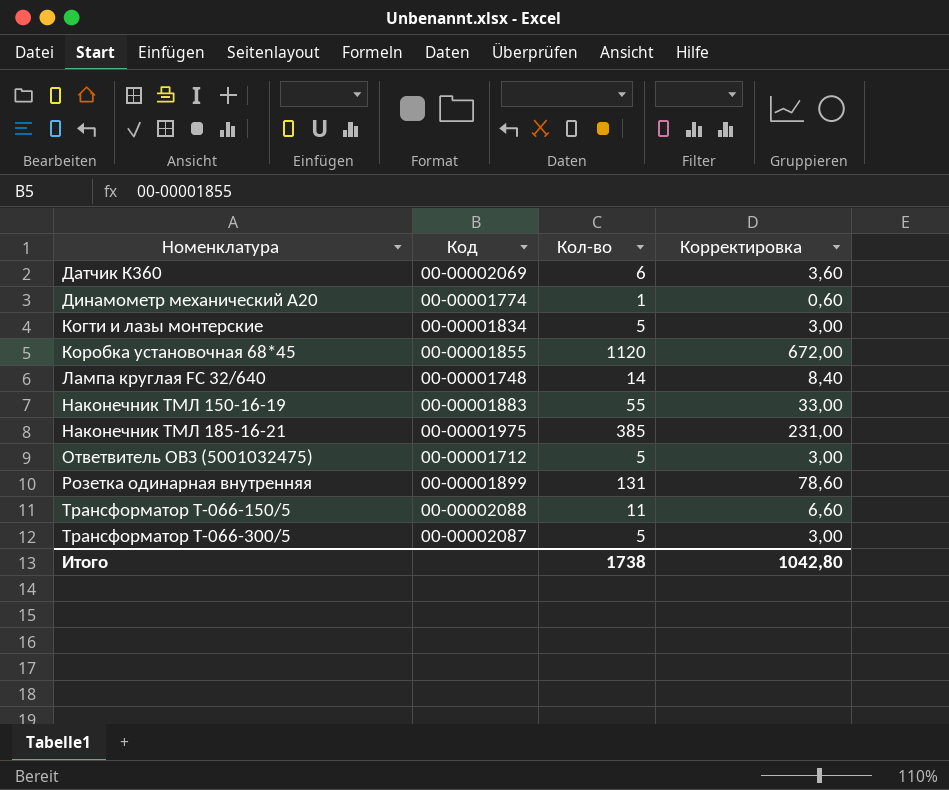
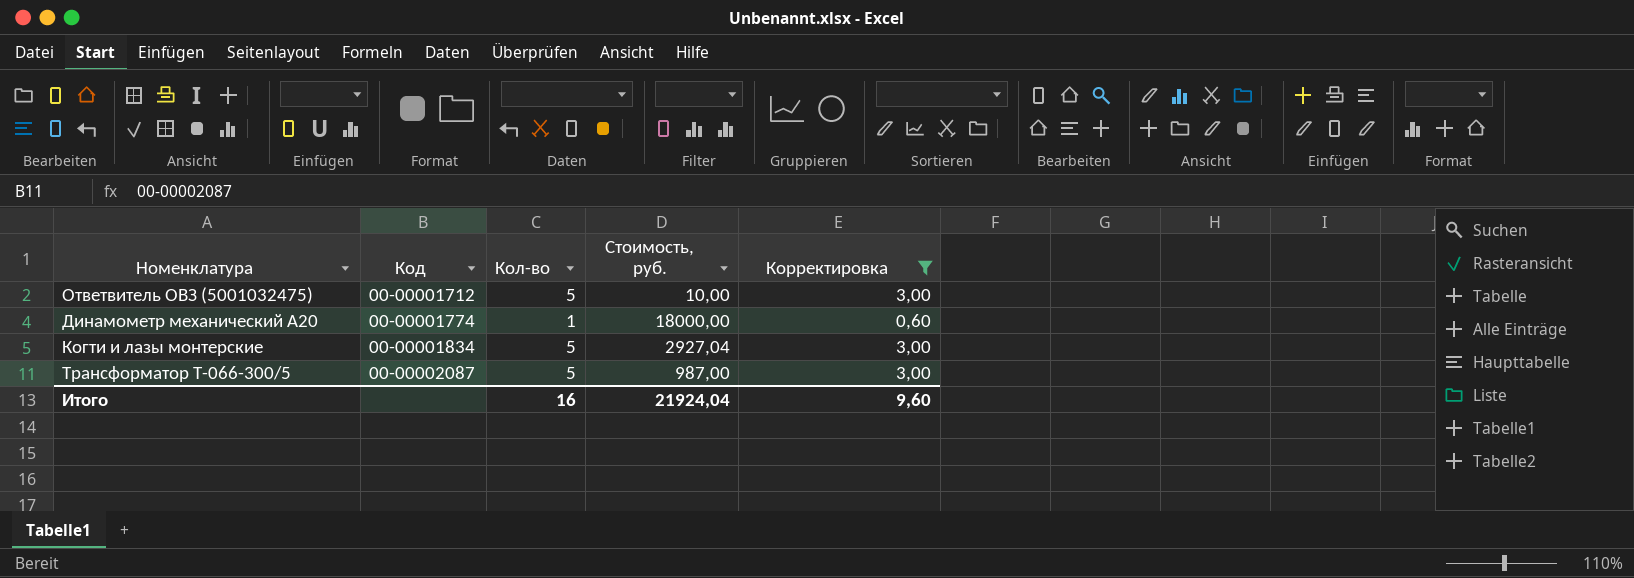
filter: none -> Корректировка <= 3,00
row order: Номенклатура ascending -> Код ascending
column Стоимость, руб. | position: none -> 4
Итого | Кол-во: 1738 -> 16
Итого | Корректировка: 1042,80 -> 9,60

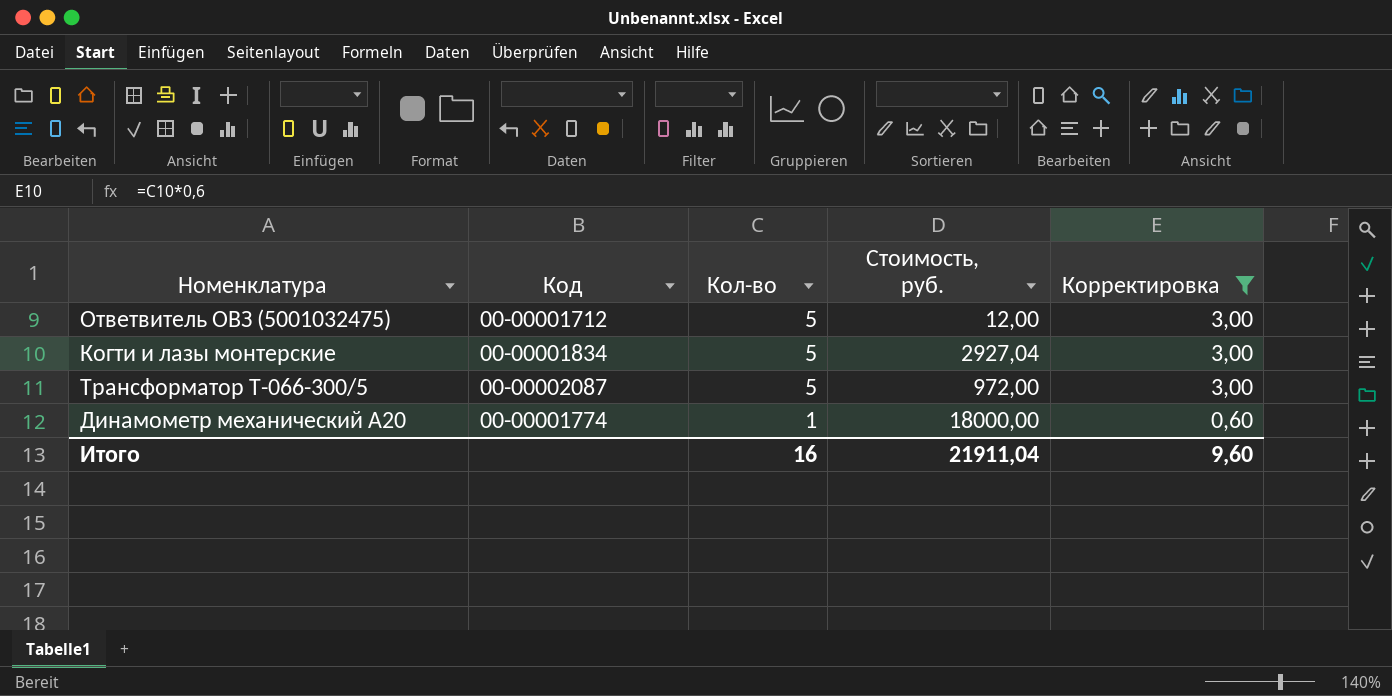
row order: Код ascending -> Кол-во descending
Ответвитель ОВЗ (5001032475) | Стоимость, руб.: 10,00 -> 12,00
Трансформатор Т-066-300/5 | Стоимость, руб.: 987,00 -> 972,00
Итого | Стоимость, руб.: 21924,04 -> 21911,04

